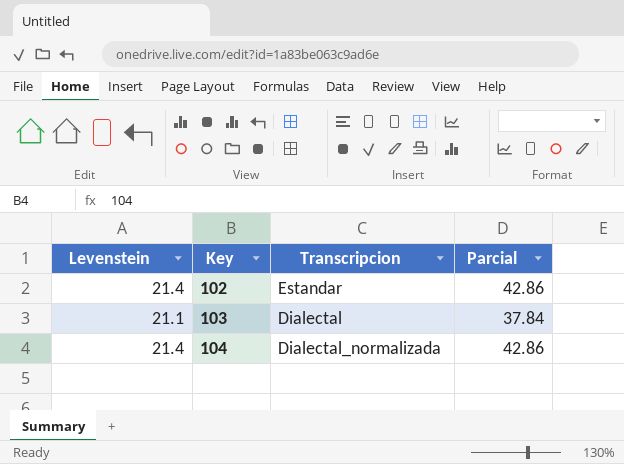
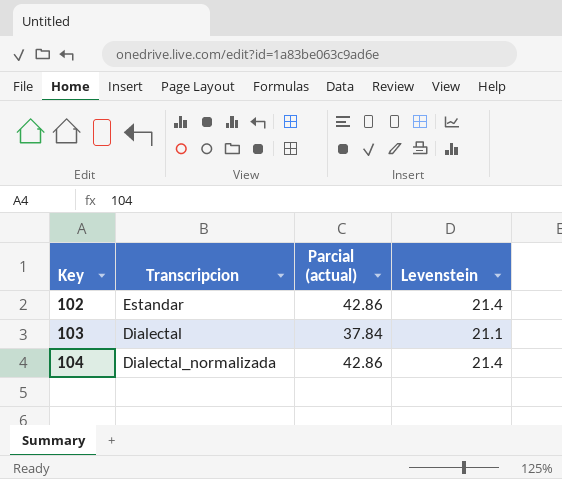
column name: Parcial -> Parcial (actual)
column Levenstein | position: 1 -> 4

